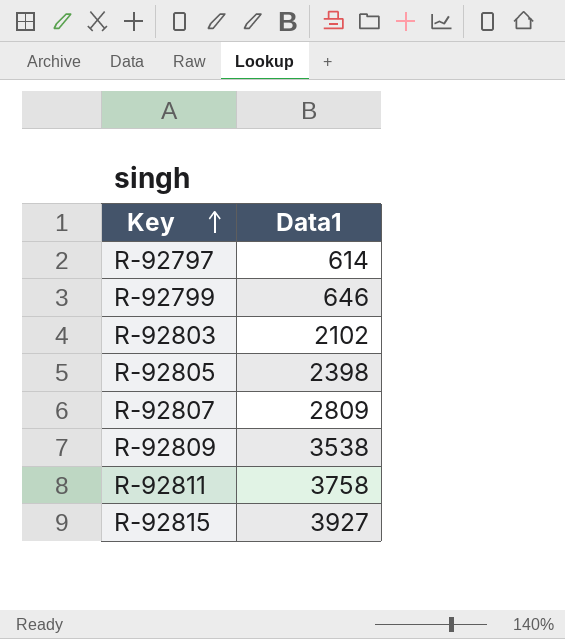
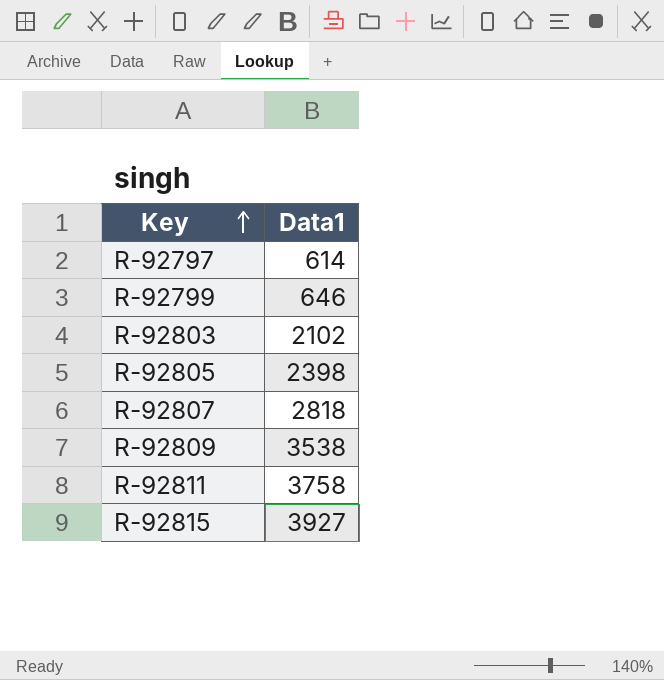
R-92807 | Data1: 2809 -> 2818

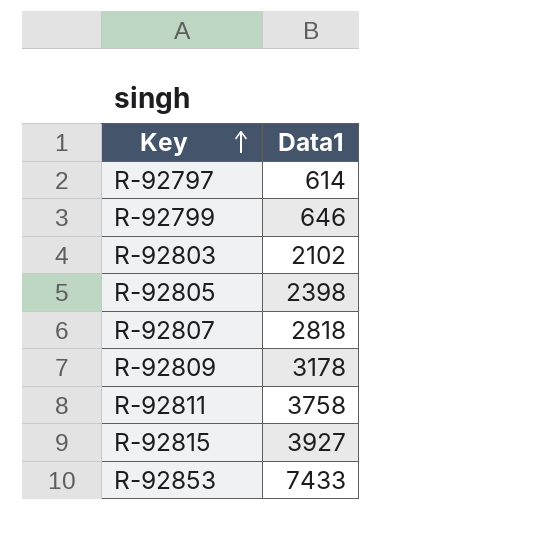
R-92809 | Data1: 3538 -> 3178
row R-92853: none -> 7433

